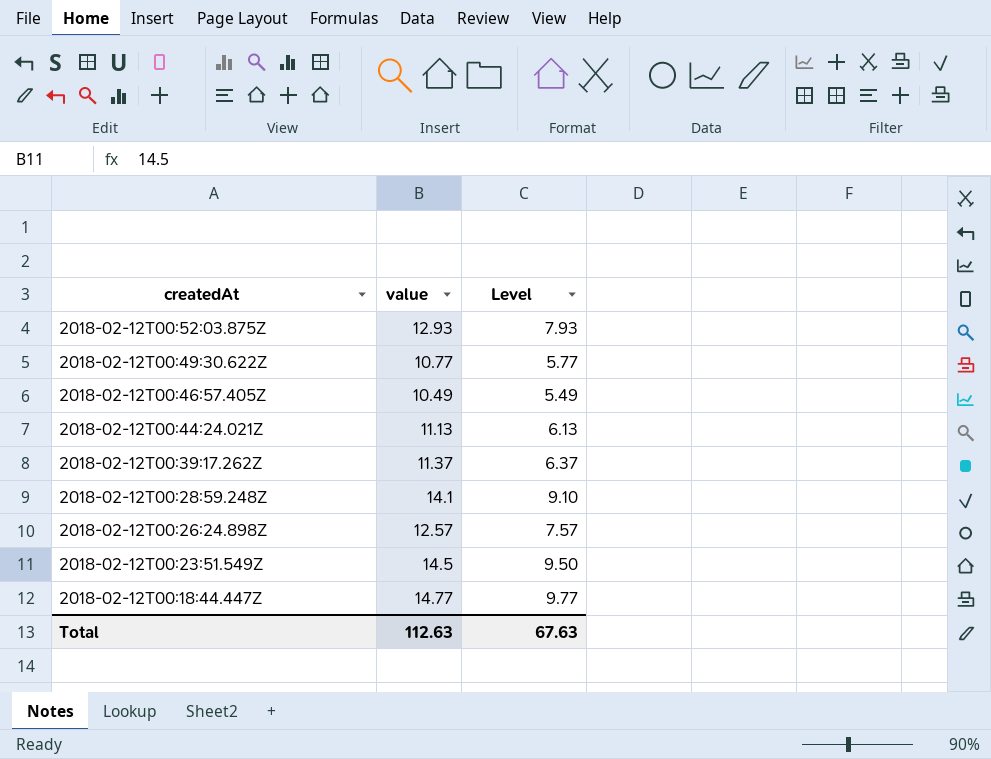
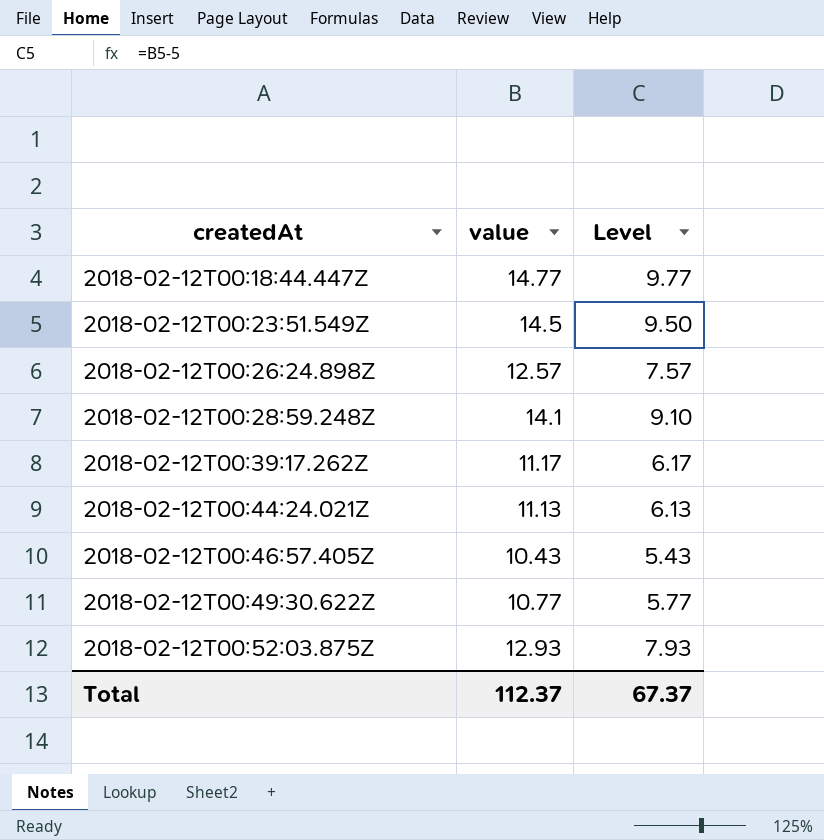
row order: createdAt descending -> createdAt ascending
2018-02-12T00:39:17.262Z | value: 11.37 -> 11.17
2018-02-12T00:39:17.262Z | Level: 6.37 -> 6.17
2018-02-12T00:46:57.405Z | value: 10.49 -> 10.43
2018-02-12T00:46:57.405Z | Level: 5.49 -> 5.43
Total | value: 112.63 -> 112.37
Total | Level: 67.63 -> 67.37

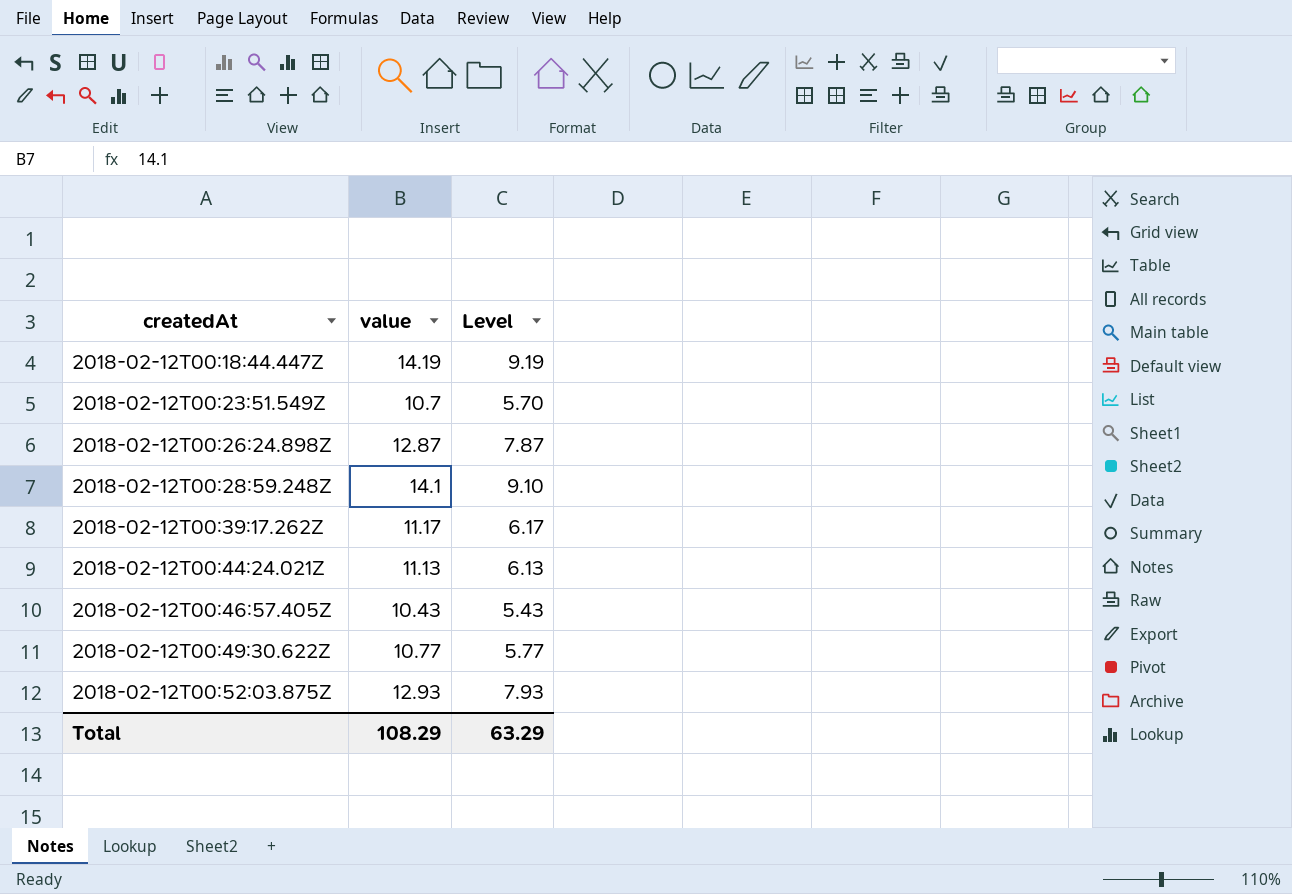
2018-02-12T00:18:44.447Z | value: 14.77 -> 14.19
2018-02-12T00:18:44.447Z | Level: 9.77 -> 9.19
2018-02-12T00:23:51.549Z | value: 14.5 -> 10.7
2018-02-12T00:23:51.549Z | Level: 9.50 -> 5.70
2018-02-12T00:26:24.898Z | value: 12.57 -> 12.87
2018-02-12T00:26:24.898Z | Level: 7.57 -> 7.87
Total | value: 112.37 -> 108.29
Total | Level: 67.37 -> 63.29

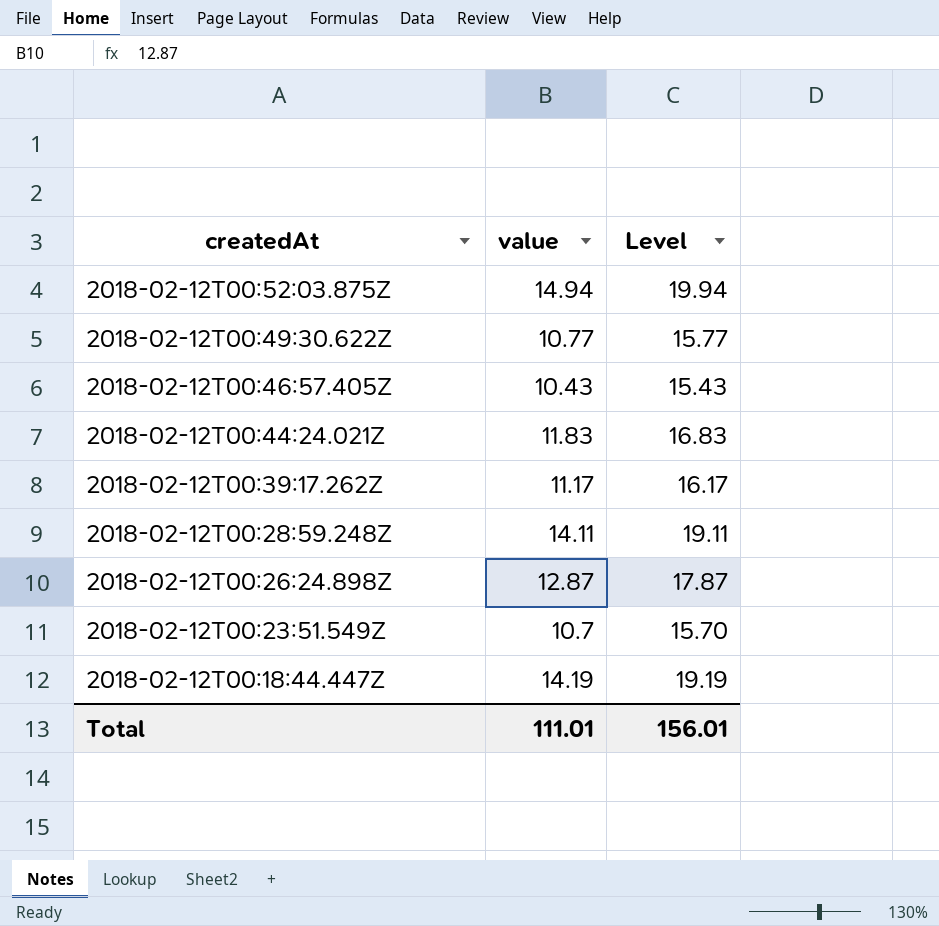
row order: createdAt ascending -> createdAt descending
column Level | formula: [value] - 5 -> [value] + 5
2018-02-12T00:52:03.875Z | value: 12.93 -> 14.94
2018-02-12T00:44:24.021Z | value: 11.13 -> 11.83
2018-02-12T00:28:59.248Z | value: 14.1 -> 14.11
Total | value: 108.29 -> 111.01
Total | Level: 63.29 -> 156.01

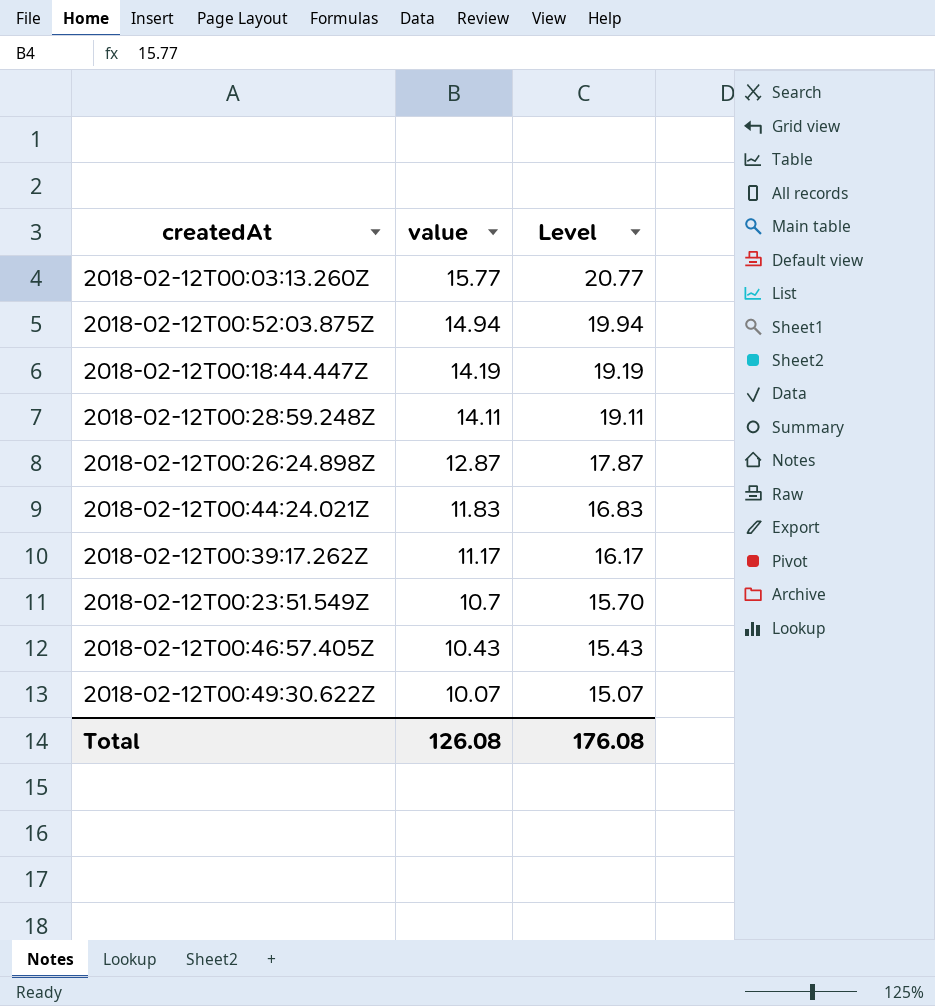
row order: createdAt descending -> value descending
row 2018-02-12T00:03:13.260Z: none -> 15.77 | 20.77
2018-02-12T00:49:30.622Z | value: 10.77 -> 10.07
2018-02-12T00:49:30.622Z | Level: 15.77 -> 15.07
Total | value: 111.01 -> 126.08
Total | Level: 156.01 -> 176.08

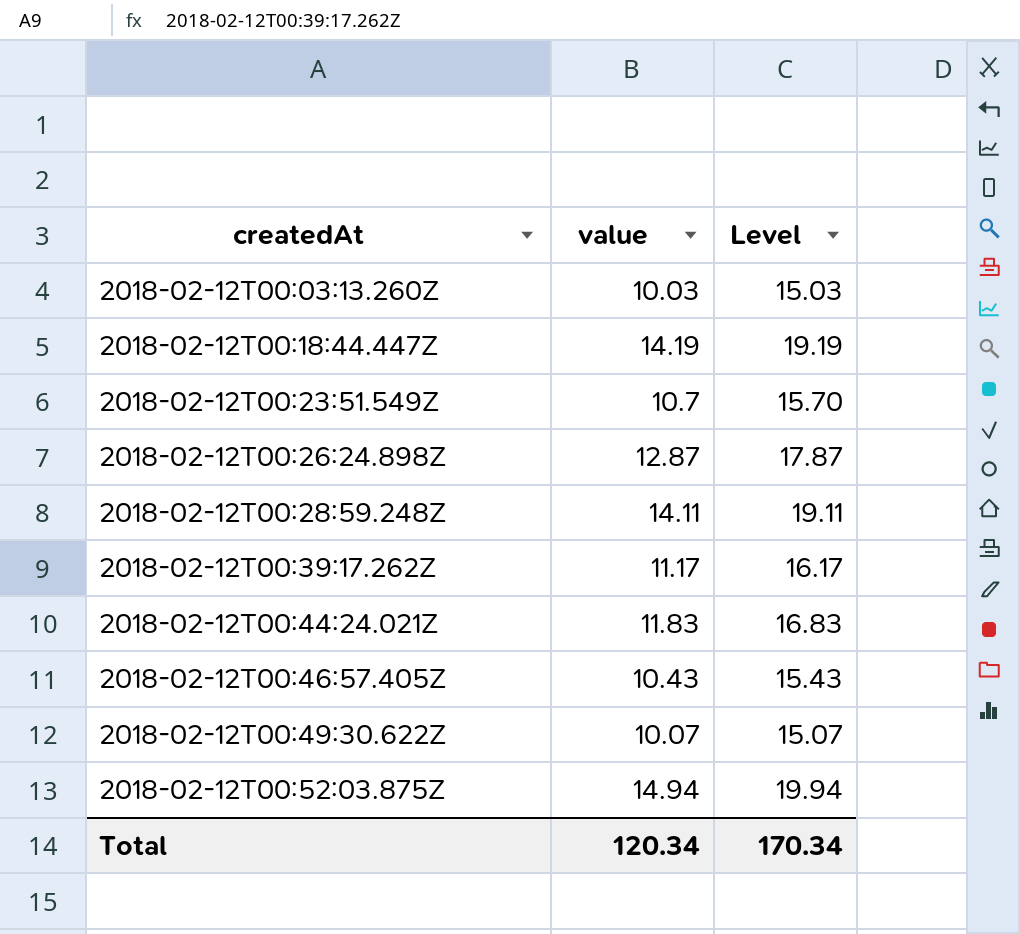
row order: value descending -> createdAt ascending
2018-02-12T00:03:13.260Z | value: 15.77 -> 10.03
2018-02-12T00:03:13.260Z | Level: 20.77 -> 15.03
Total | value: 126.08 -> 120.34
Total | Level: 176.08 -> 170.34

